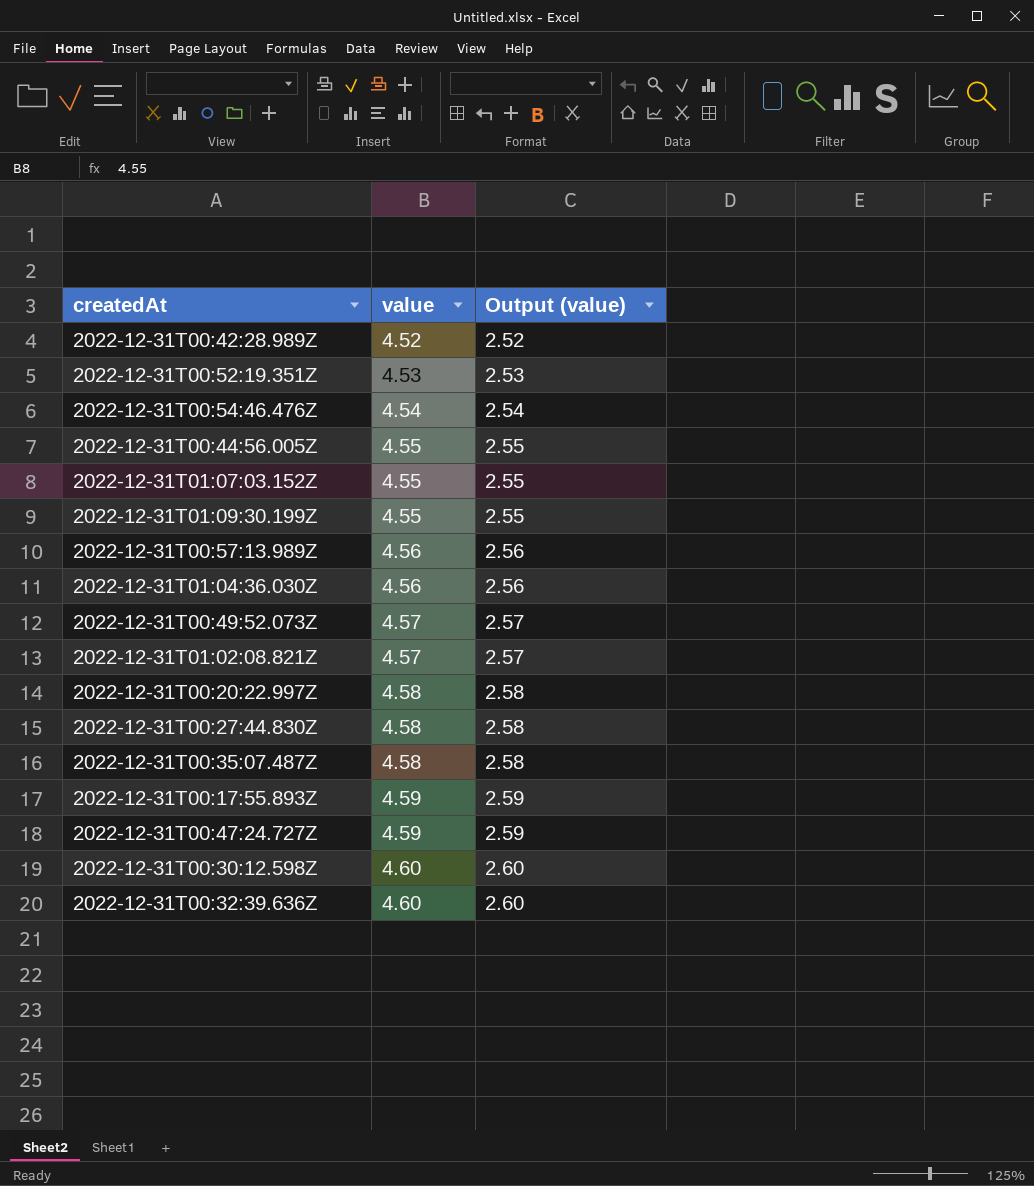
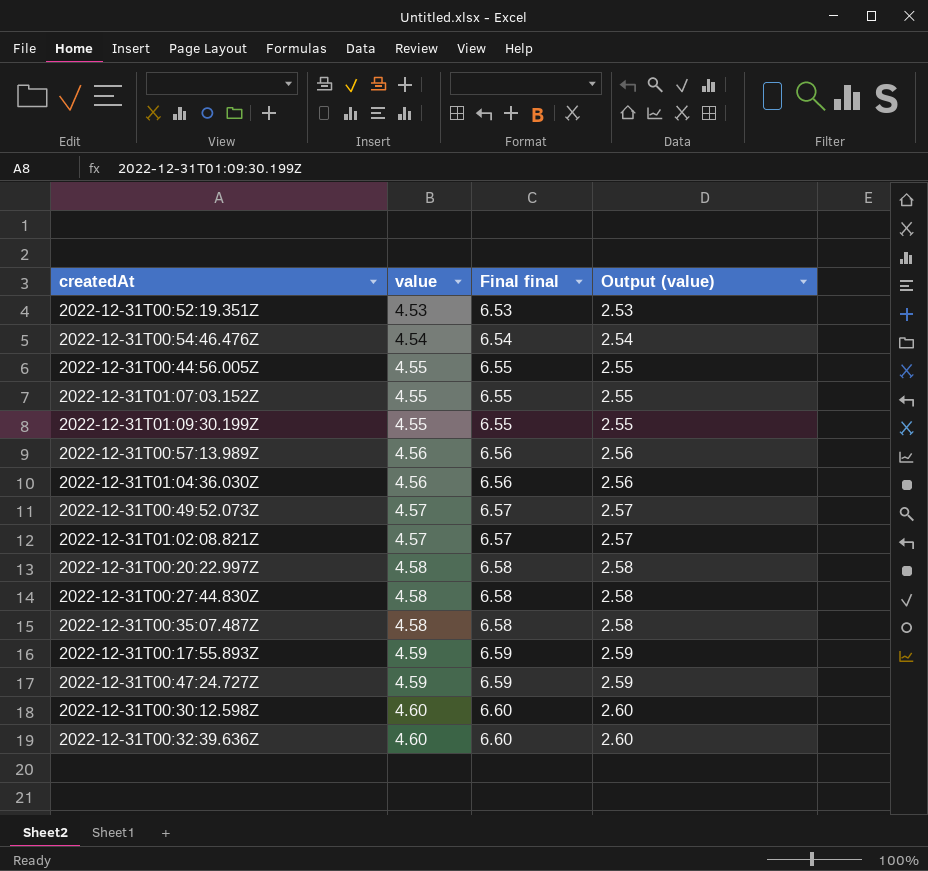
column Final final | formula: none -> [value] + 2
row 2022-12-31T00:42:28.989Z: 4.52 | 2.52 -> none

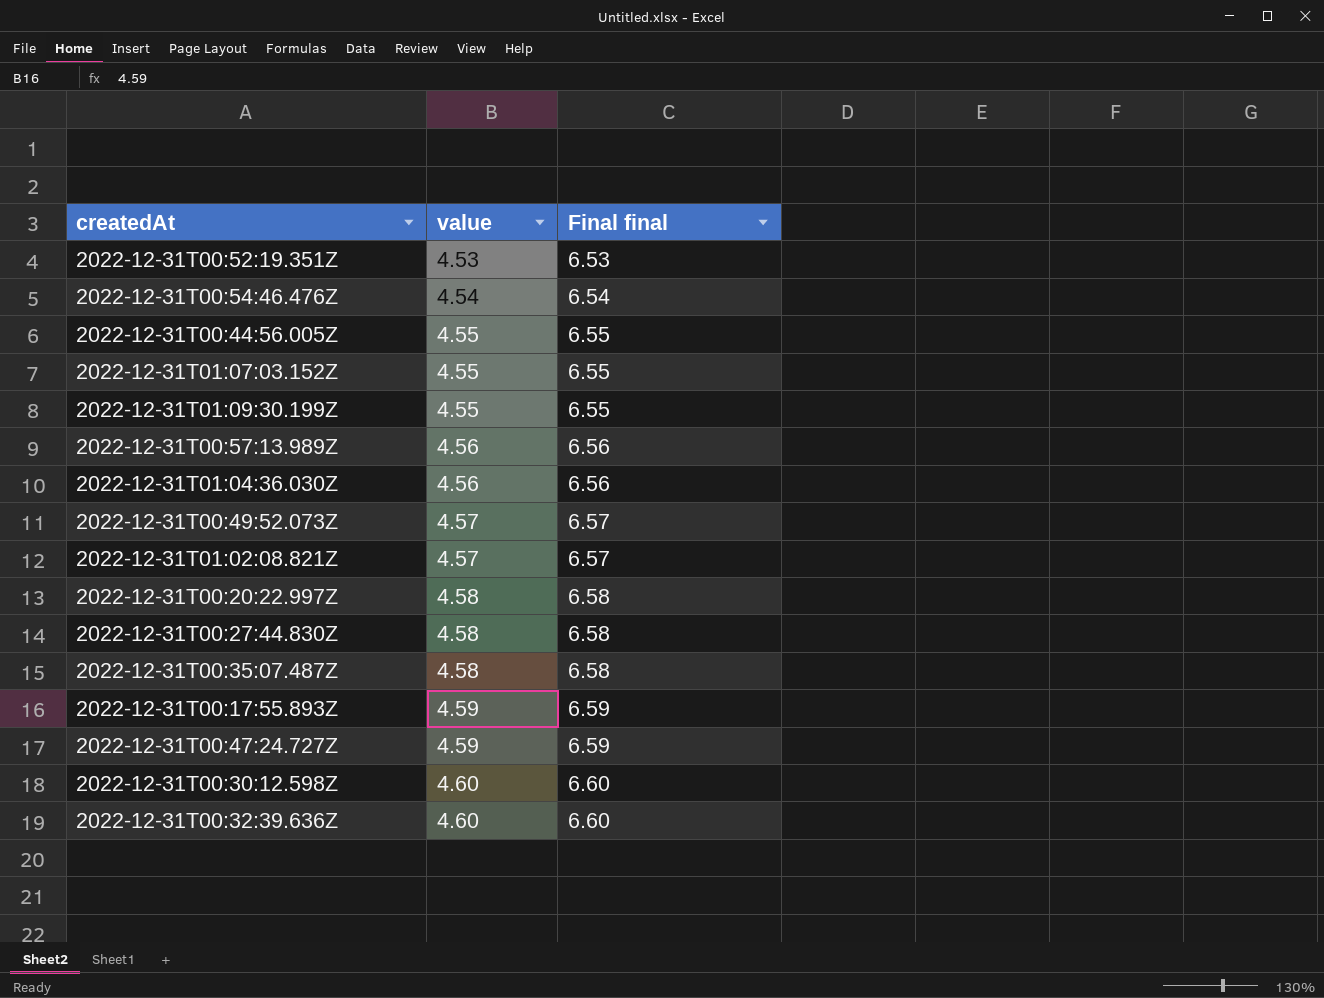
column Output (value) | formula: [value] - 2 -> none

